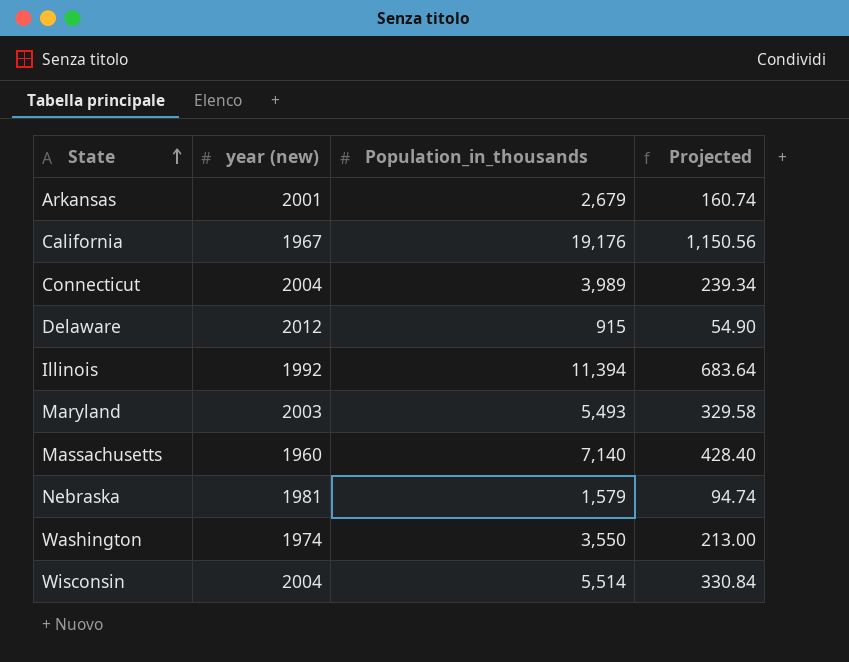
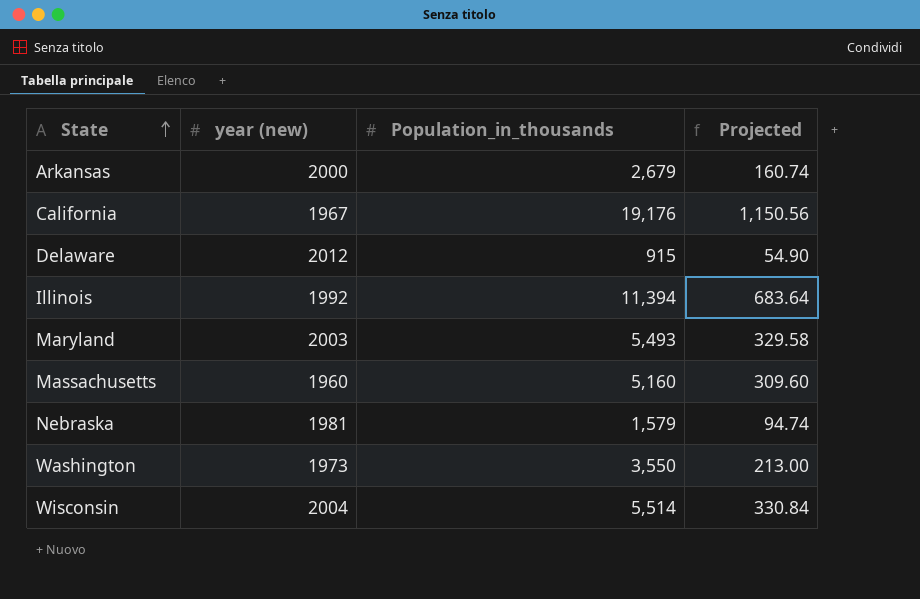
row Connecticut: 2004 | 3,989 | 239.34 -> none
Arkansas | year (new): 2001 -> 2000
Massachusetts | Population_in_thousands: 7,140 -> 5,160
Massachusetts | Projected: 428.40 -> 309.60
Washington | year (new): 1974 -> 1973

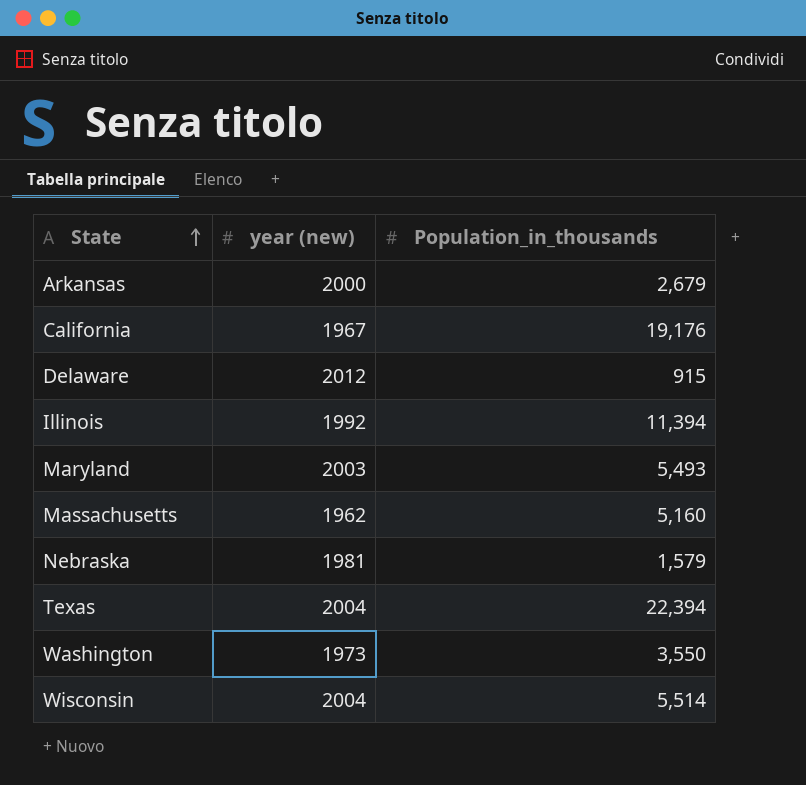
column Projected | formula: [Population_in_thousands] * 0.06 -> none
Massachusetts | year (new): 1960 -> 1962
row Texas: none -> 2004 | 22,394

